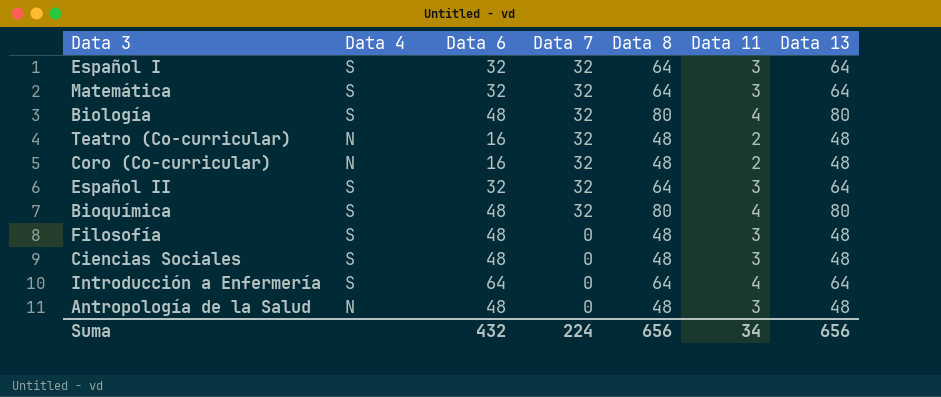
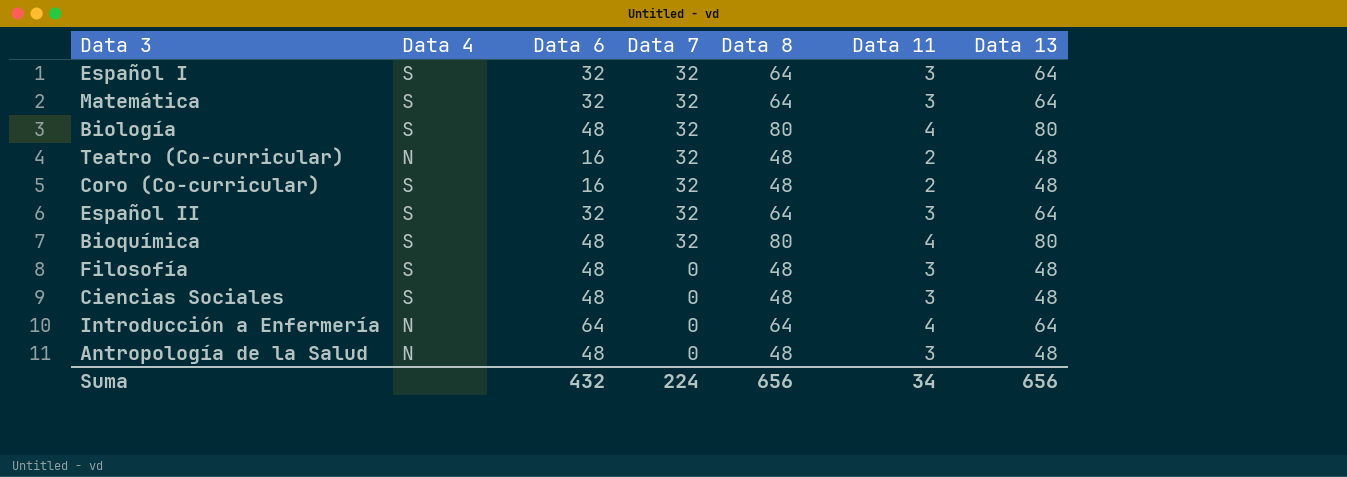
Coro (Co-curricular) | Data 4: N -> S
Introducción a Enfermería | Data 4: S -> N

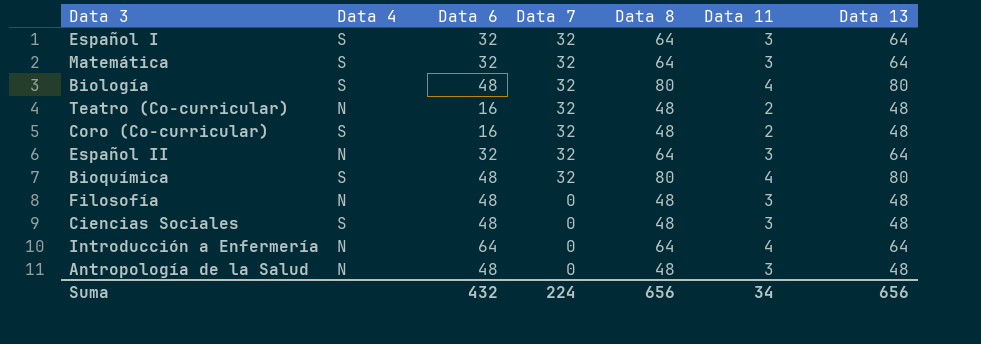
Español II | Data 4: S -> N
Filosofía | Data 4: S -> N

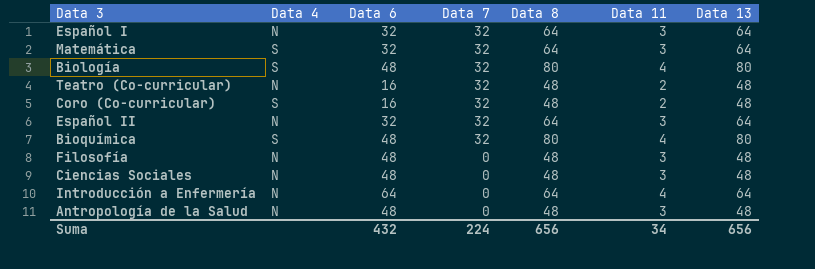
Español I | Data 4: S -> N
Ciencias Sociales | Data 4: S -> N

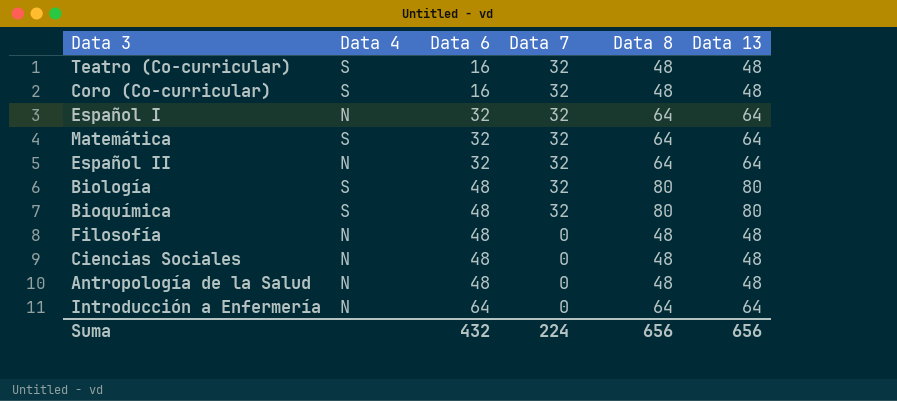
row order: Data 7 descending -> Data 6 ascending
column Data 11 | position: 6 -> none
Teatro (Co-curricular) | Data 4: N -> S

